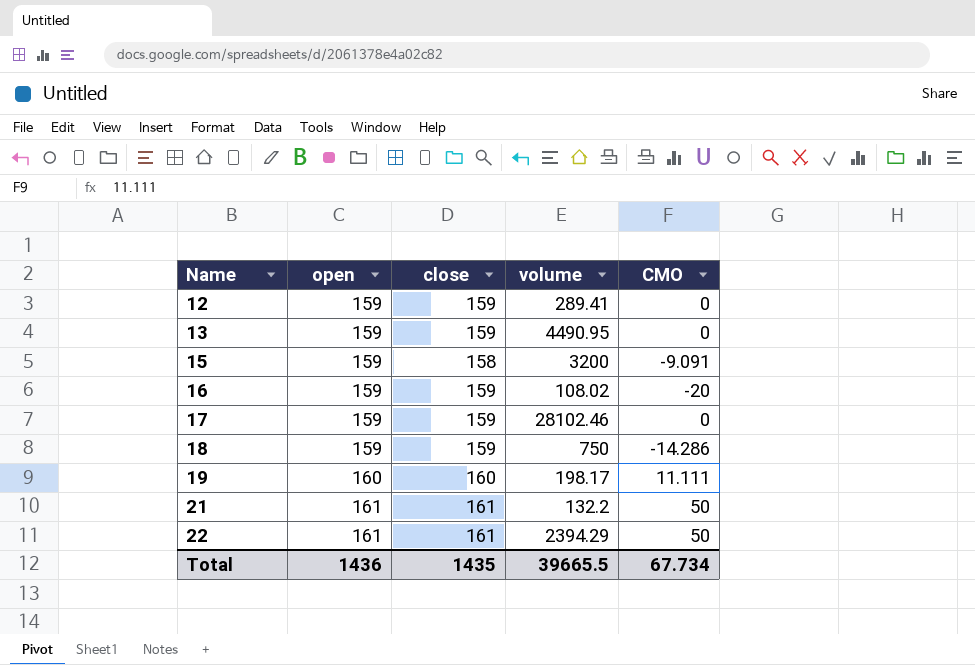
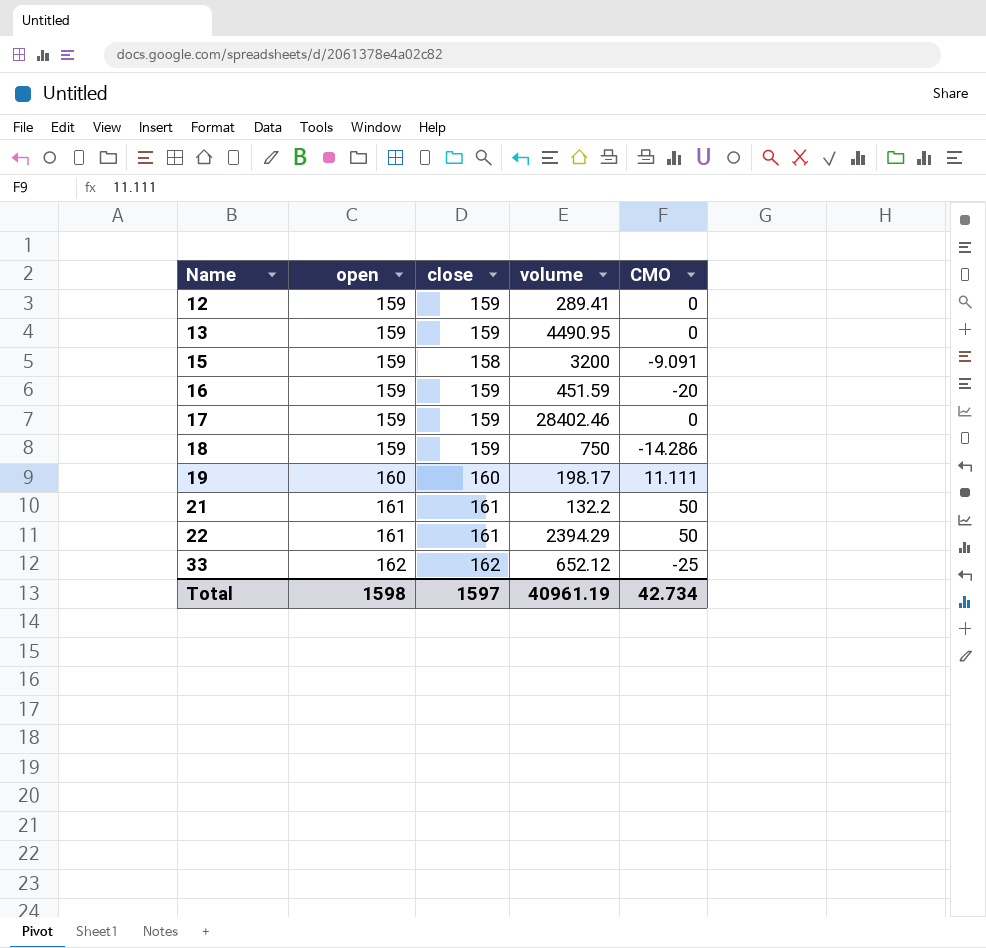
16 | volume: 108.02 -> 451.59
17 | volume: 28102.46 -> 28402.46
row 33: none -> 162 | 162 | 652.12 | -25
Total | open: 1436 -> 1598
Total | close: 1435 -> 1597
Total | volume: 39665.5 -> 40961.19
Total | CMO: 67.734 -> 42.734

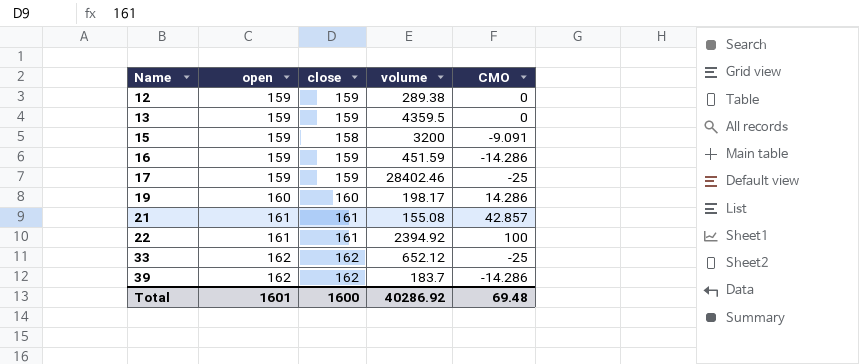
row 18: 159 | 159 | 750 | -14.286 -> none
12 | volume: 289.41 -> 289.38
13 | volume: 4490.95 -> 4359.5
16 | CMO: -20 -> -14.286
17 | CMO: 0 -> -25
19 | CMO: 11.111 -> 14.286
21 | volume: 132.2 -> 155.08
21 | CMO: 50 -> 42.857
22 | volume: 2394.29 -> 2394.92
22 | CMO: 50 -> 100
row 39: none -> 162 | 162 | 183.7 | -14.286
Total | open: 1598 -> 1601
Total | close: 1597 -> 1600
Total | volume: 40961.19 -> 40286.92
Total | CMO: 42.734 -> 69.48

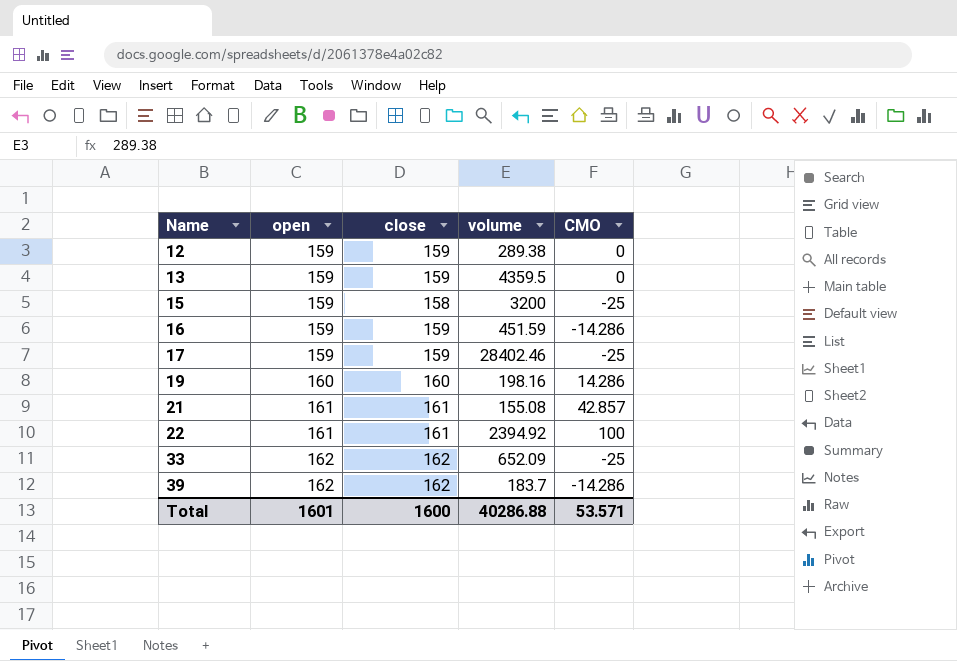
15 | CMO: -9.091 -> -25
19 | volume: 198.17 -> 198.16
33 | volume: 652.12 -> 652.09
Total | volume: 40286.92 -> 40286.88
Total | CMO: 69.48 -> 53.571

